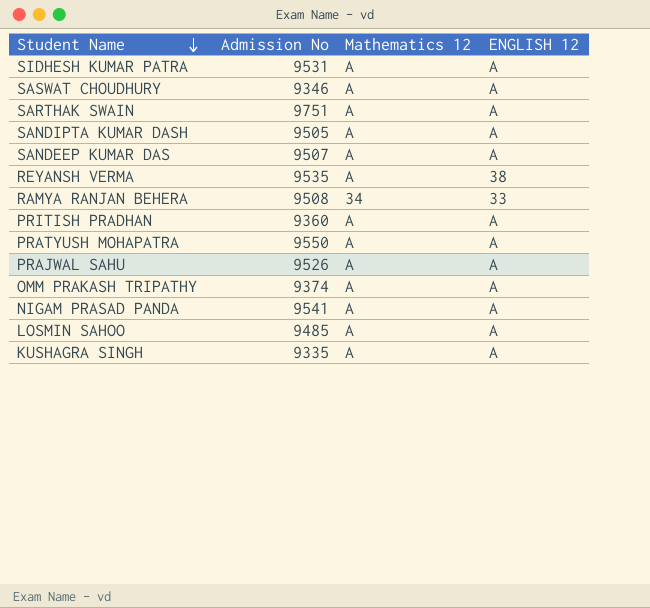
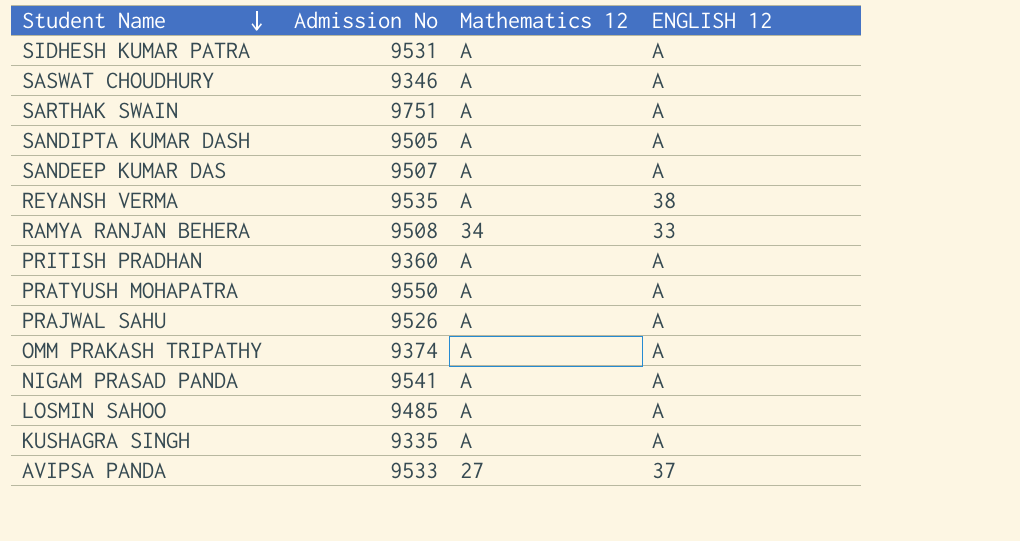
row AVIPSA PANDA: none -> 9533 | 27 | 37

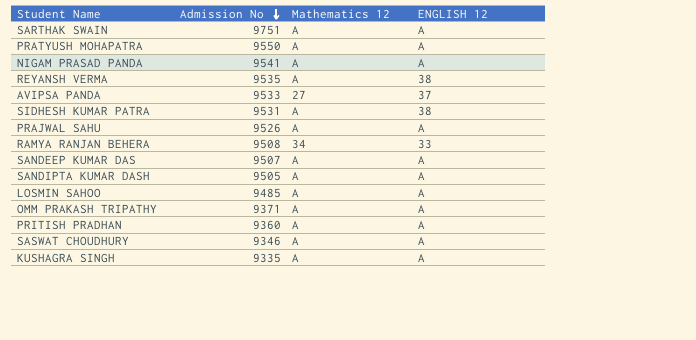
row order: Student Name descending -> Admission No descending
SIDHESH KUMAR PATRA | ENGLISH 12: A -> 38
OMM PRAKASH TRIPATHY | Admission No: 9374 -> 9371

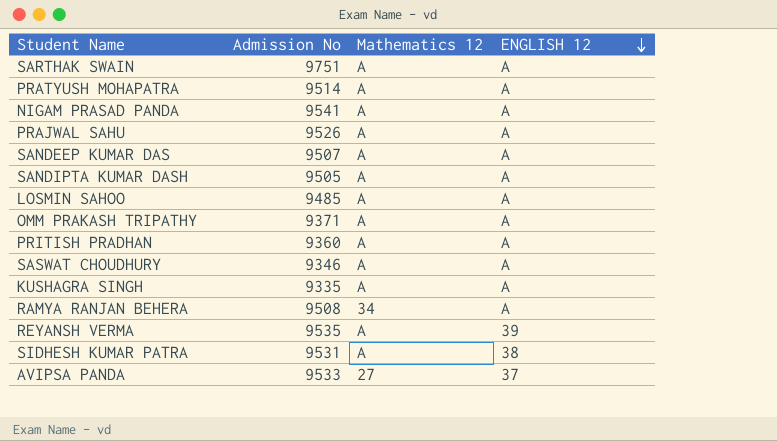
row order: Admission No descending -> ENGLISH 12 descending
PRATYUSH MOHAPATRA | Admission No: 9550 -> 9514
RAMYA RANJAN BEHERA | ENGLISH 12: 33 -> A
REYANSH VERMA | ENGLISH 12: 38 -> 39

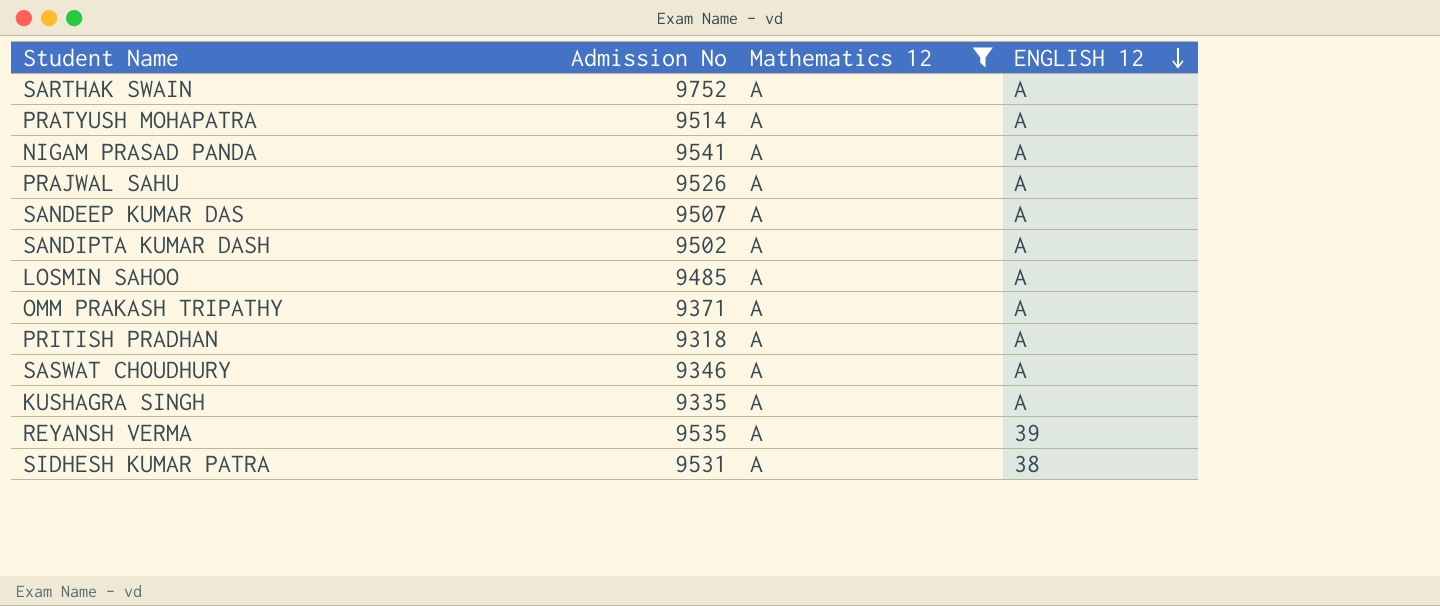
filter: none -> Mathematics 12 = A
SARTHAK SWAIN | Admission No: 9751 -> 9752
SANDIPTA KUMAR DASH | Admission No: 9505 -> 9502
PRITISH PRADHAN | Admission No: 9360 -> 9318

